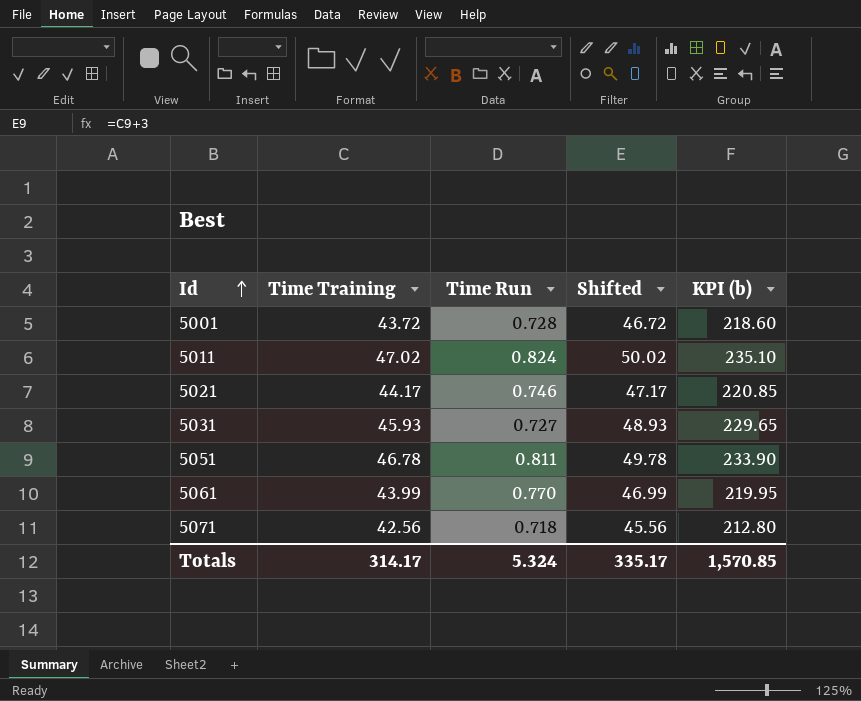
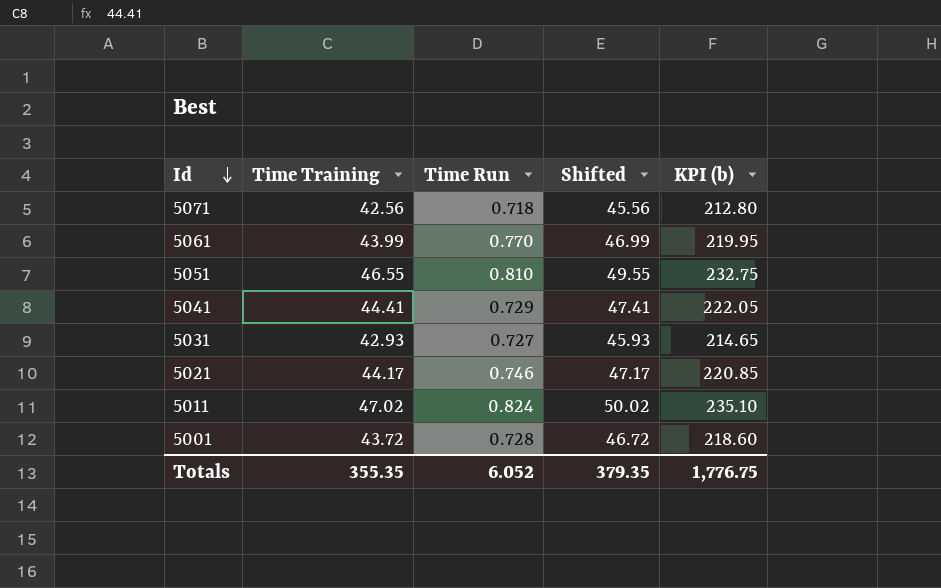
row order: Id ascending -> Id descending
5051 | Time Training: 46.78 -> 46.55
5051 | Time Run: 0.811 -> 0.810
5051 | Shifted: 49.78 -> 49.55
5051 | KPI (b): 233.90 -> 232.75
row 5041: none -> 44.41 | 0.729 | 47.41 | 222.05
5031 | Time Training: 45.93 -> 42.93
5031 | Shifted: 48.93 -> 45.93
5031 | KPI (b): 229.65 -> 214.65
Totals | Time Training: 314.17 -> 355.35
Totals | Time Run: 5.324 -> 6.052
Totals | Shifted: 335.17 -> 379.35
Totals | KPI (b): 1,570.85 -> 1,776.75

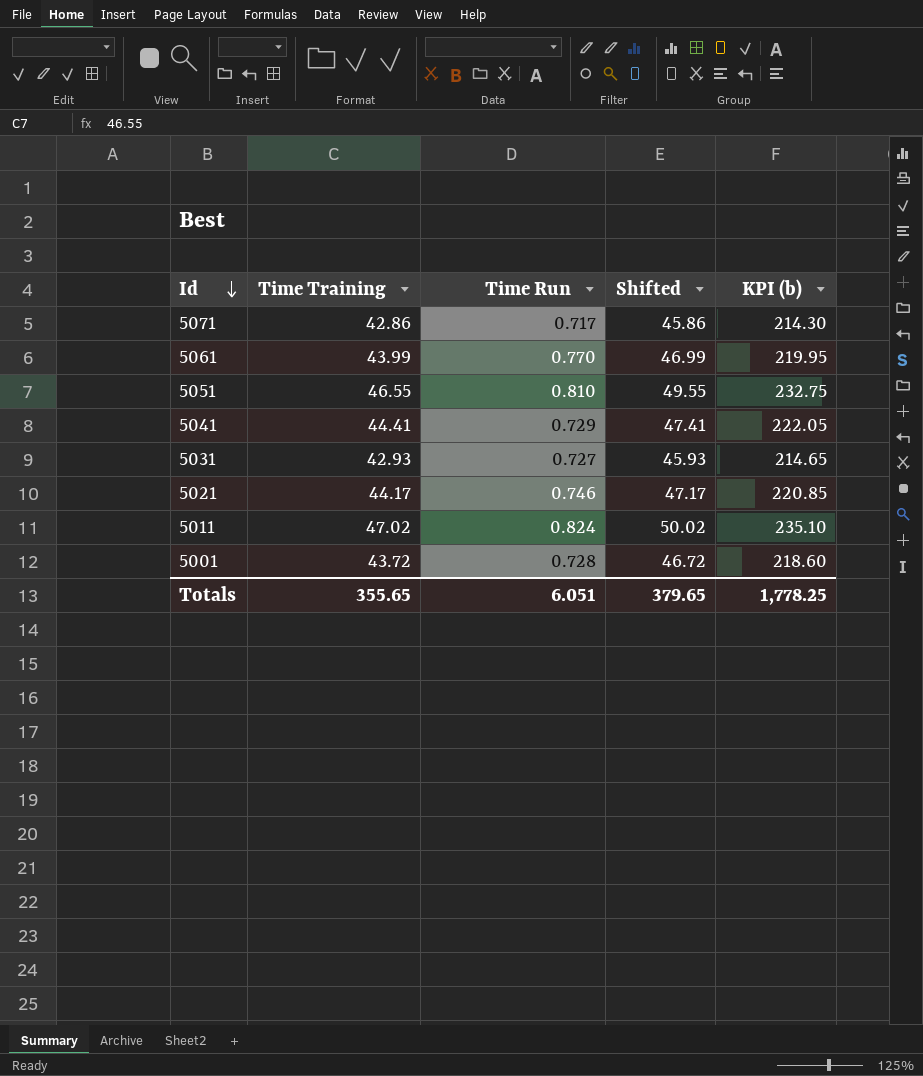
5071 | Time Training: 42.56 -> 42.86
5071 | Time Run: 0.718 -> 0.717
5071 | Shifted: 45.56 -> 45.86
5071 | KPI (b): 212.80 -> 214.30
Totals | Time Training: 355.35 -> 355.65
Totals | Time Run: 6.052 -> 6.051
Totals | Shifted: 379.35 -> 379.65
Totals | KPI (b): 1,776.75 -> 1,778.25

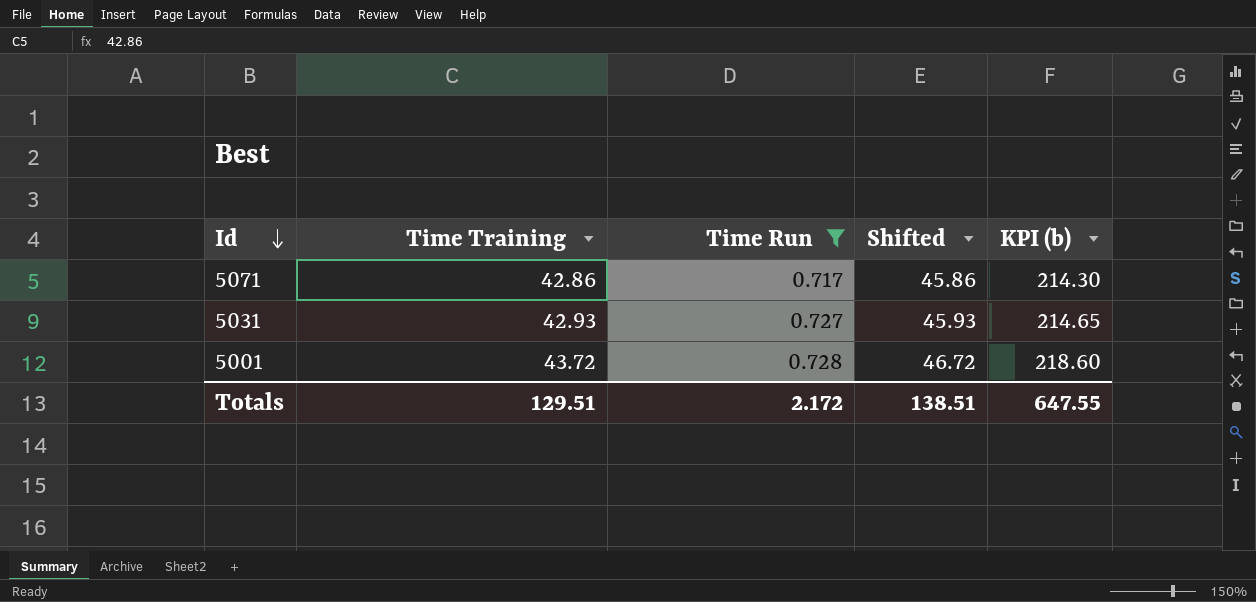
filter: none -> Time Run <= 0.728
Totals | Time Training: 355.65 -> 129.51
Totals | Time Run: 6.051 -> 2.172
Totals | Shifted: 379.65 -> 138.51
Totals | KPI (b): 1,778.25 -> 647.55

